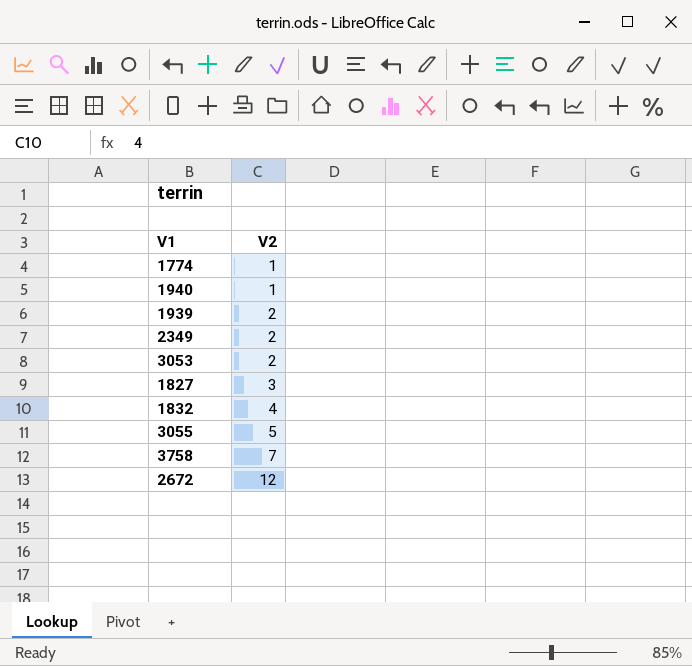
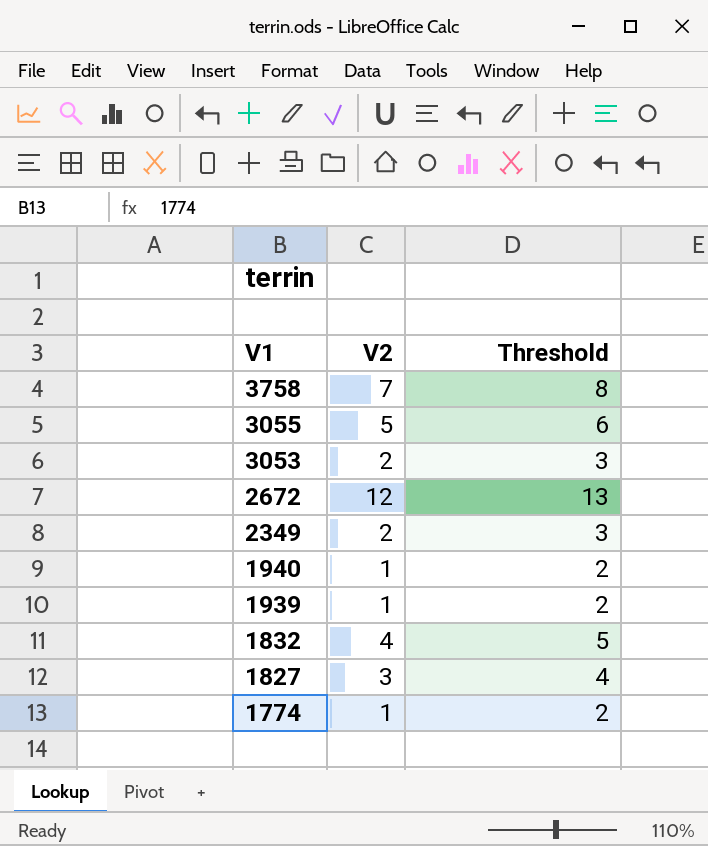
row order: V2 ascending -> V1 descending
column Threshold | formula: none -> [V2] + 1
1939 | V2: 2 -> 1

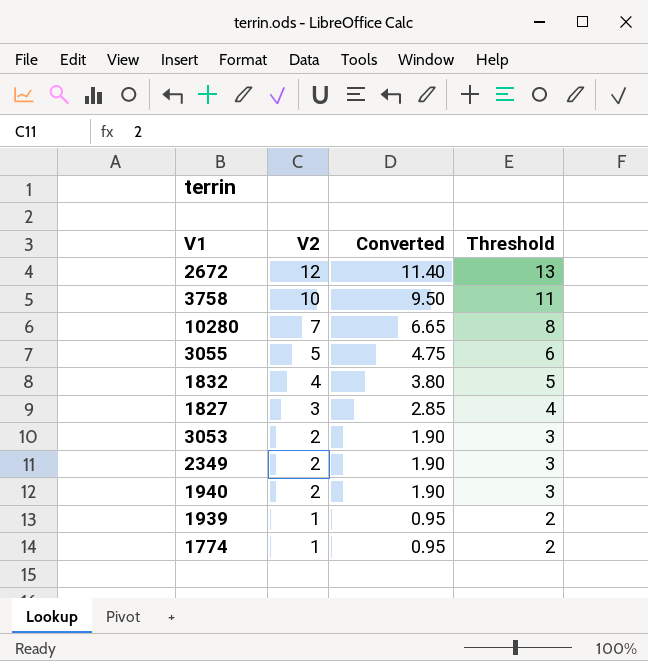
row order: V1 descending -> V2 descending
column Converted | formula: none -> [V2] * 0.95
3758 | V2: 7 -> 10
3758 | Threshold: 8 -> 11
row 10280: none -> 7 | 6.65 | 8
1940 | V2: 1 -> 2
1940 | Threshold: 2 -> 3

